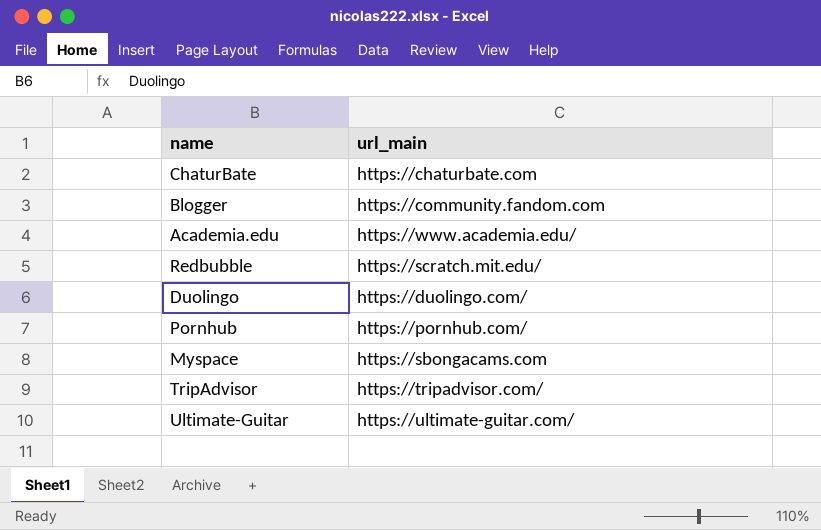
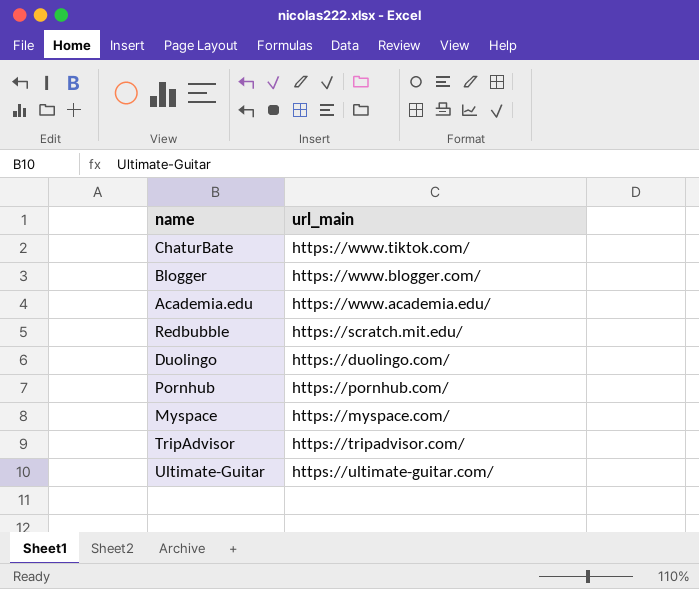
ChaturBate | url_main: https://chaturbate.com -> https://www.tiktok.com/
Blogger | url_main: https://community.fandom.com -> https://www.blogger.com/
Myspace | url_main: https://sbongacams.com -> https://myspace.com/

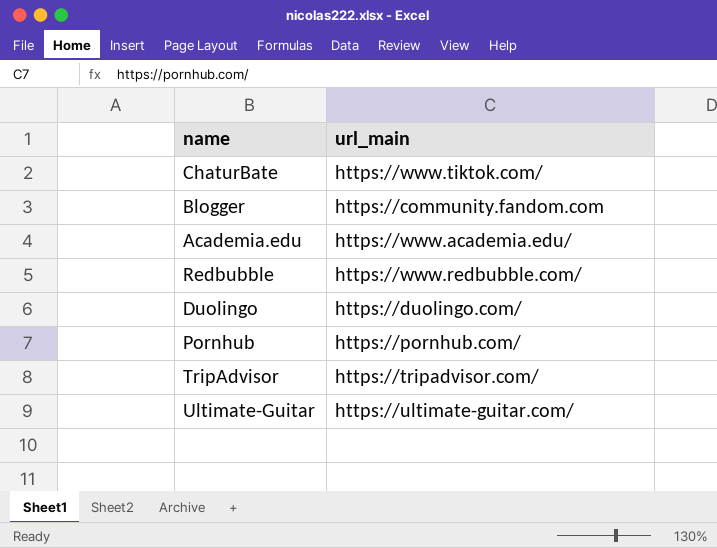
row Myspace: https://myspace.com/ -> none
Blogger | url_main: https://www.blogger.com/ -> https://community.fandom.com
Redbubble | url_main: https://scratch.mit.edu/ -> https://www.redbubble.com/

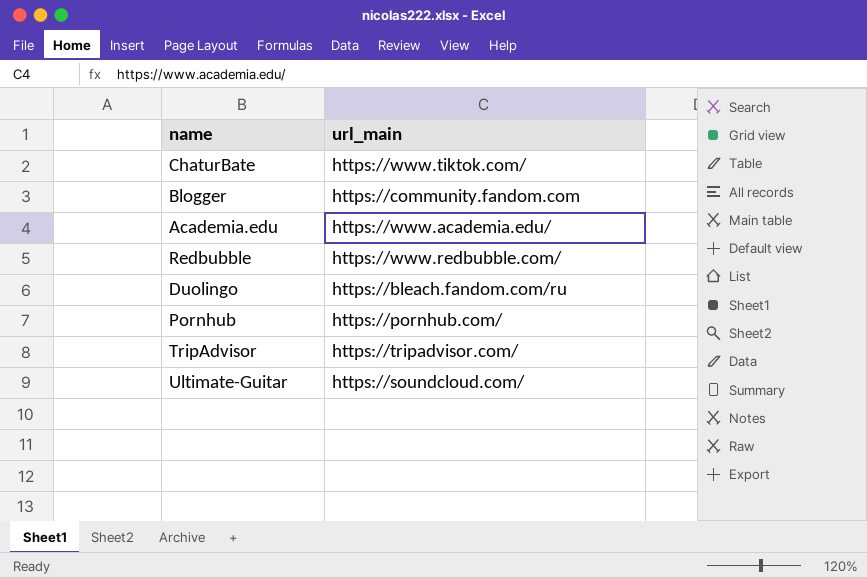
Duolingo | url_main: https://duolingo.com/ -> https://bleach.fandom.com/ru
Ultimate-Guitar | url_main: https://ultimate-guitar.com/ -> https://soundcloud.com/

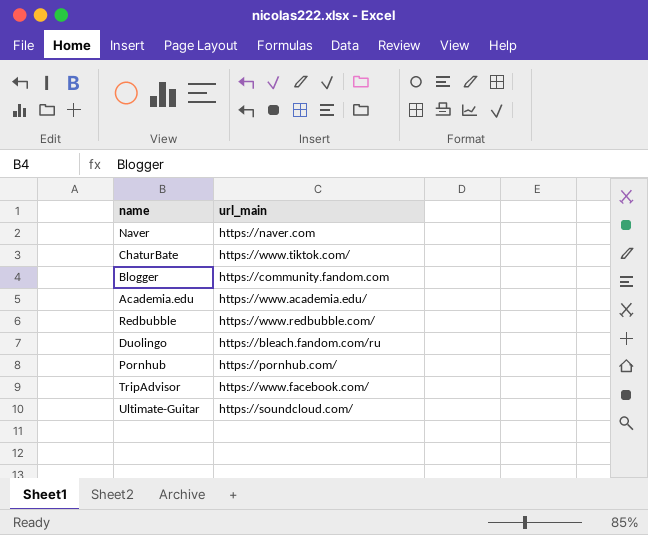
row Naver: none -> https://naver.com
TripAdvisor | url_main: https://tripadvisor.com/ -> https://www.facebook.com/

